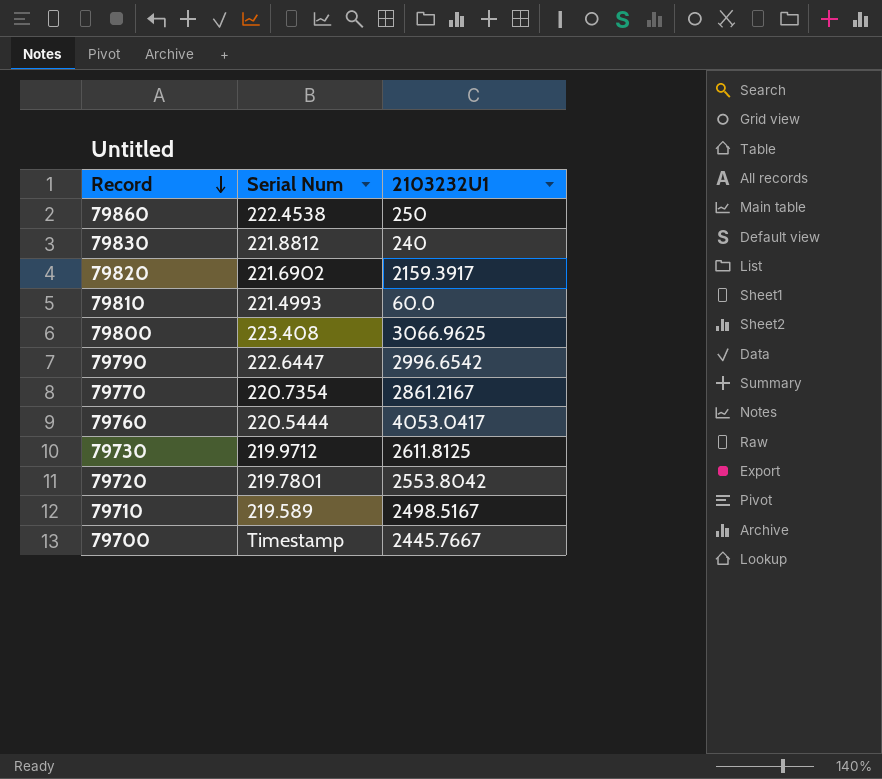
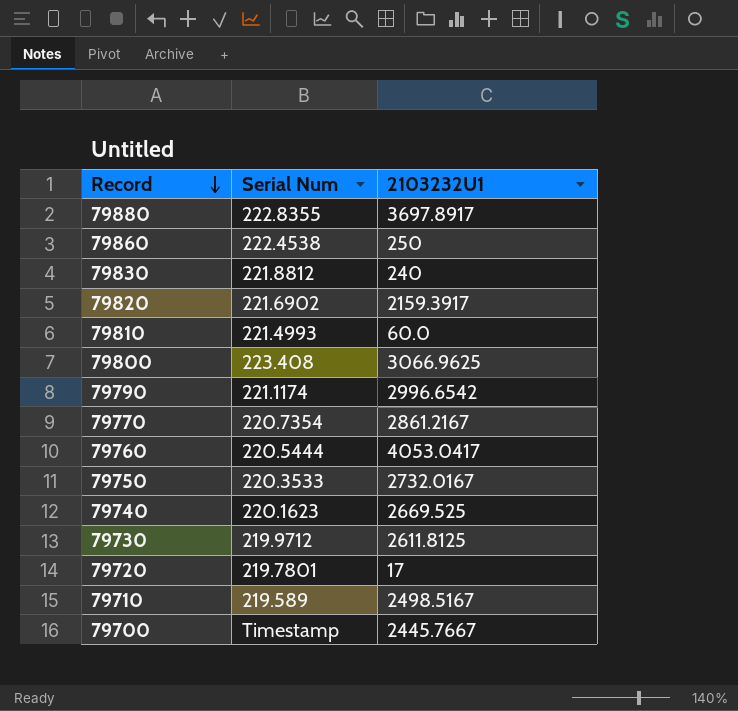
row 79880: none -> 222.8355 | 3697.8917
79790 | Serial Num: 222.6447 -> 221.1174
row 79750: none -> 220.3533 | 2732.0167
row 79740: none -> 220.1623 | 2669.525
79720 | 2103232U1: 2553.8042 -> 17

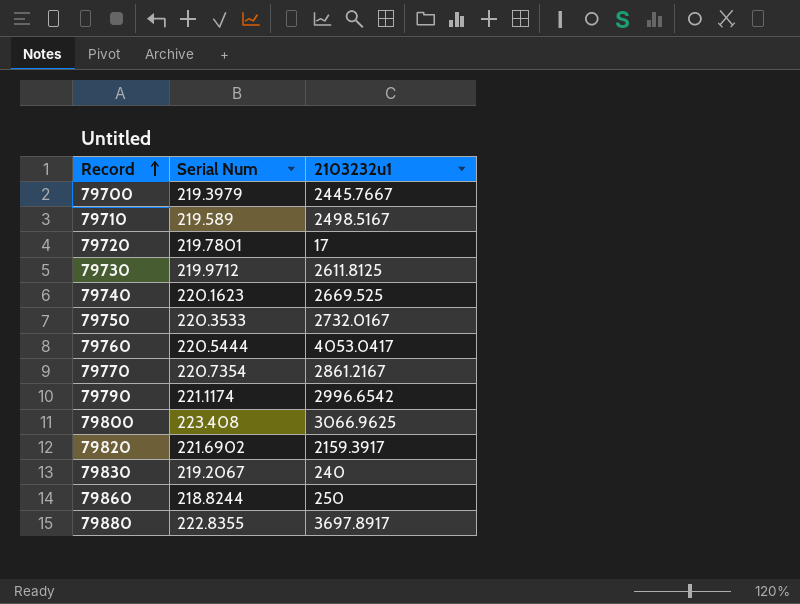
row order: Record descending -> Record ascending
column name: 2103232U1 -> 2103232u1
row 79810: 221.4993 | 60.0 -> none
79700 | Serial Num: Timestamp -> 219.3979
79830 | Serial Num: 221.8812 -> 219.2067
79860 | Serial Num: 222.4538 -> 218.8244

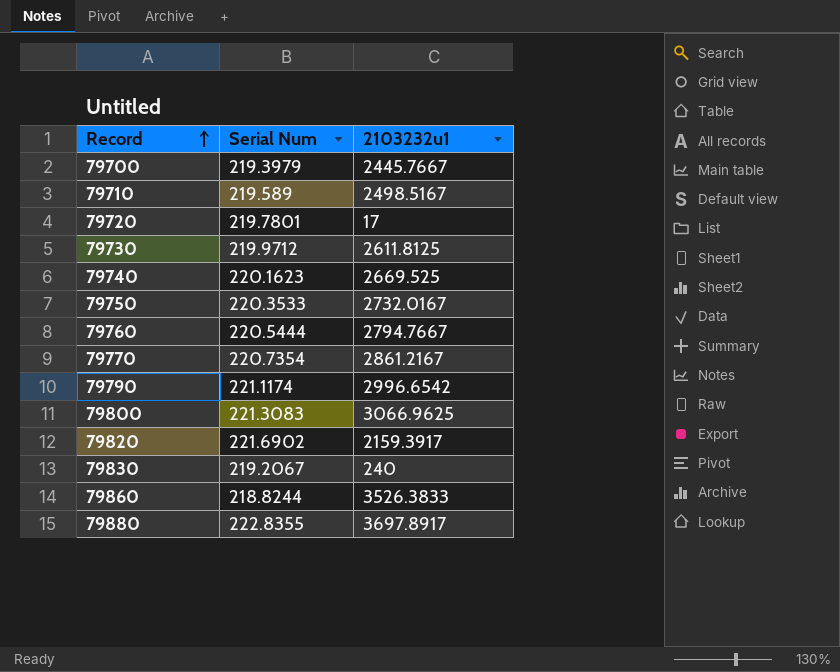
79760 | 2103232u1: 4053.0417 -> 2794.7667
79800 | Serial Num: 223.408 -> 221.3083
79860 | 2103232u1: 250 -> 3526.3833

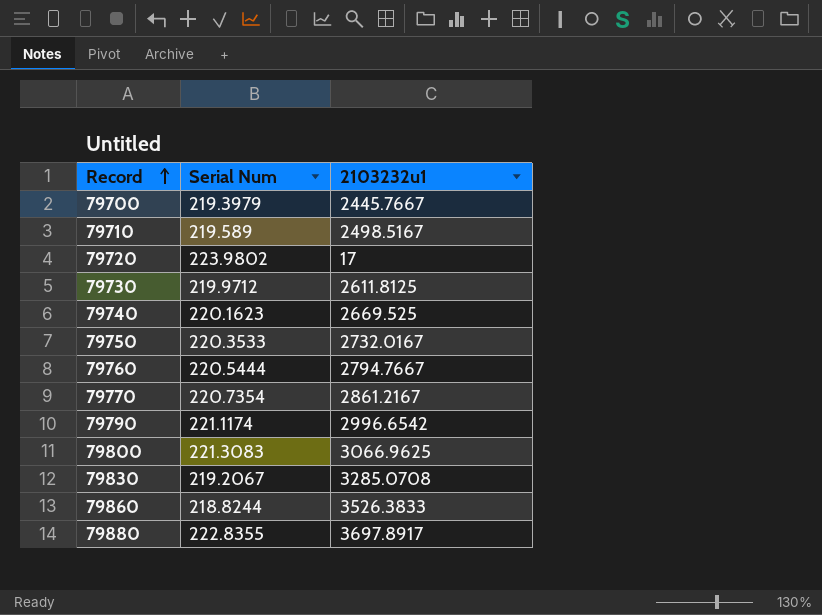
row 79820: 221.6902 | 2159.3917 -> none
79720 | Serial Num: 219.7801 -> 223.9802
79830 | 2103232u1: 240 -> 3285.0708

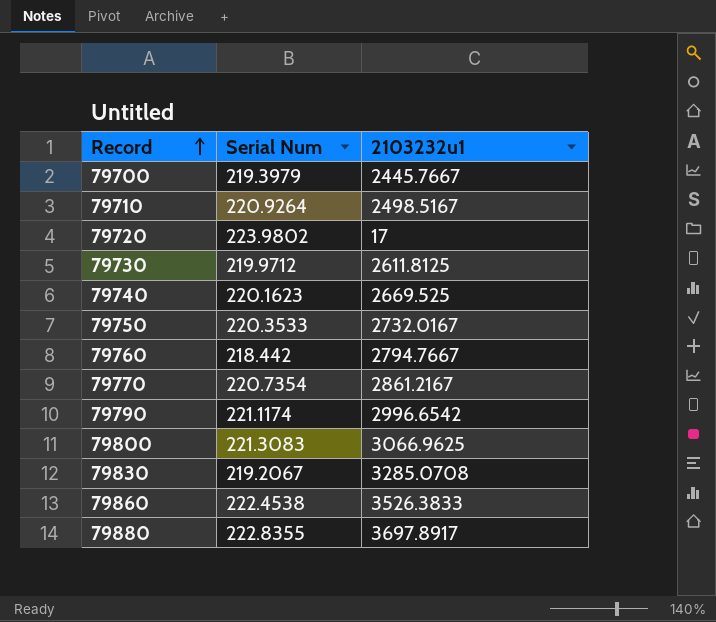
79710 | Serial Num: 219.589 -> 220.9264
79760 | Serial Num: 220.5444 -> 218.442
79860 | Serial Num: 218.8244 -> 222.4538

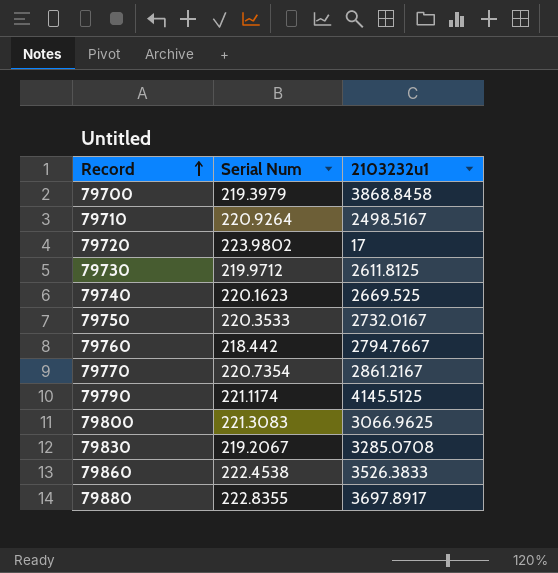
79700 | 2103232u1: 2445.7667 -> 3868.8458
79790 | 2103232u1: 2996.6542 -> 4145.5125

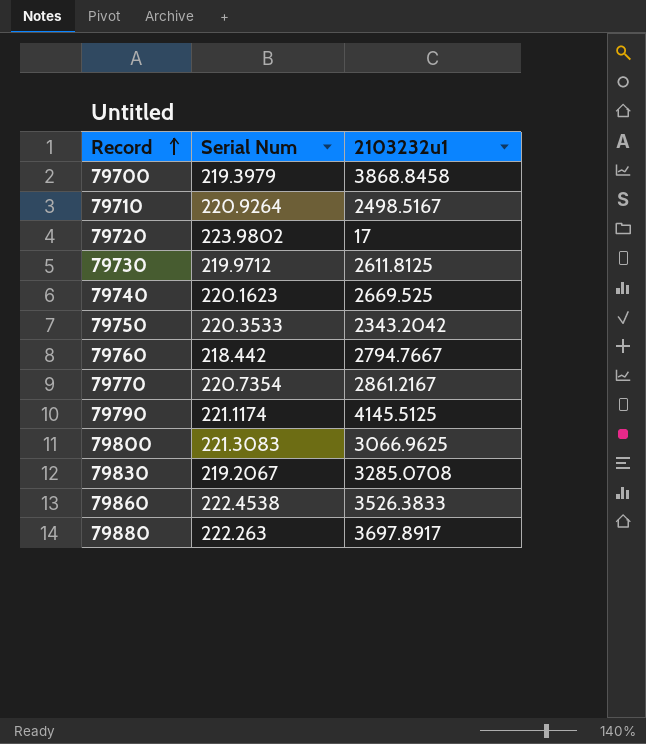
79750 | 2103232u1: 2732.0167 -> 2343.2042
79880 | Serial Num: 222.8355 -> 222.263

